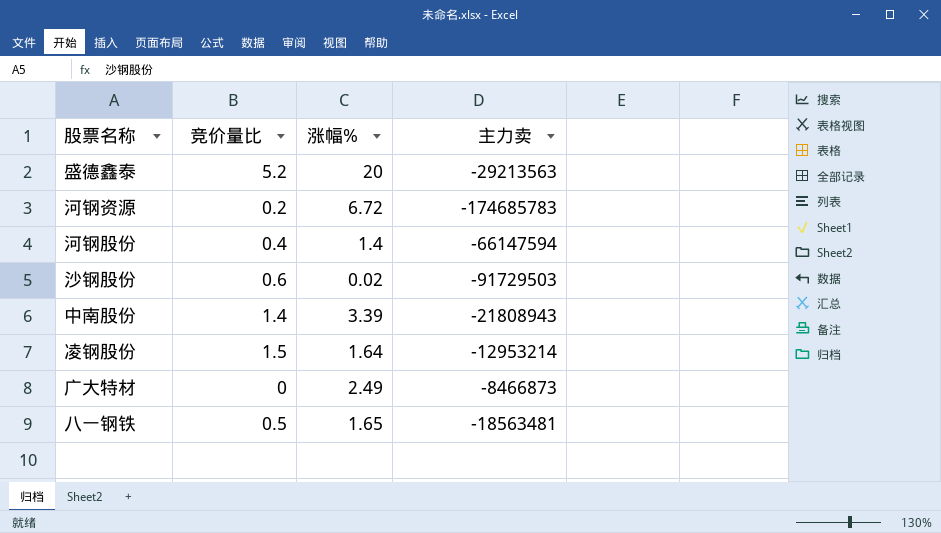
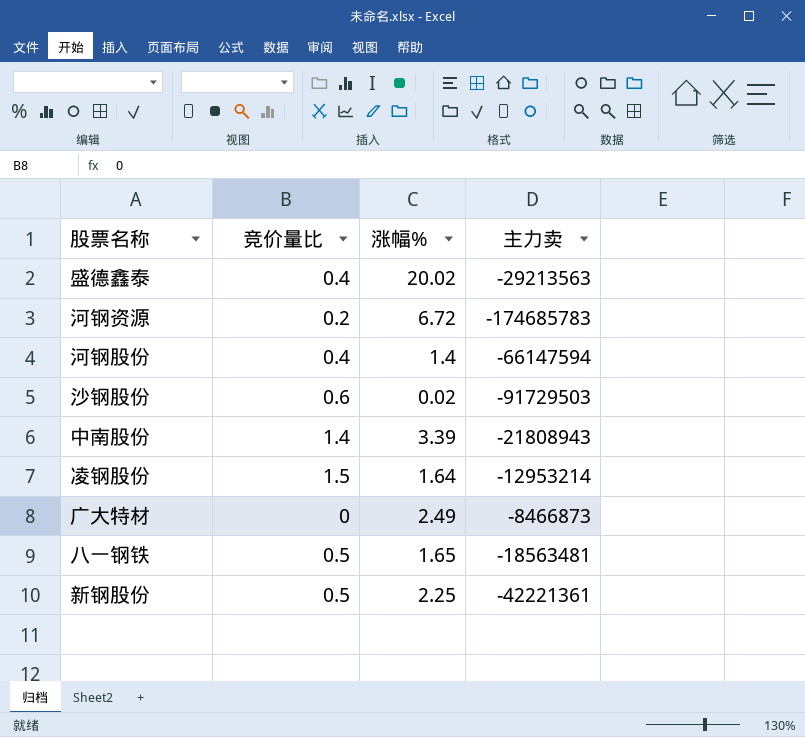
盛德鑫泰 | 竞价量比: 5.2 -> 0.4
盛德鑫泰 | 涨幅%: 20 -> 20.02
row 新钢股份: none -> 0.5 | 2.25 | -42221361

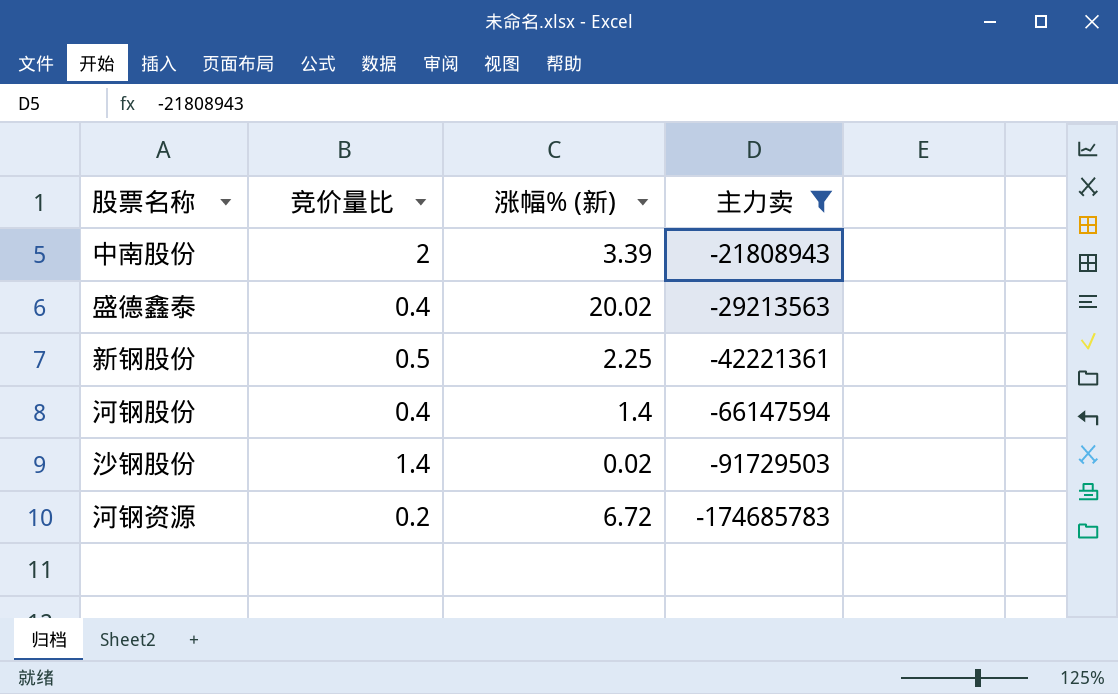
filter: none -> 主力卖 <= -21808943
row order: none -> 主力卖 descending
column name: 涨幅% -> 涨幅% (新)
中南股份 | 竞价量比: 1.4 -> 2
沙钢股份 | 竞价量比: 0.6 -> 1.4

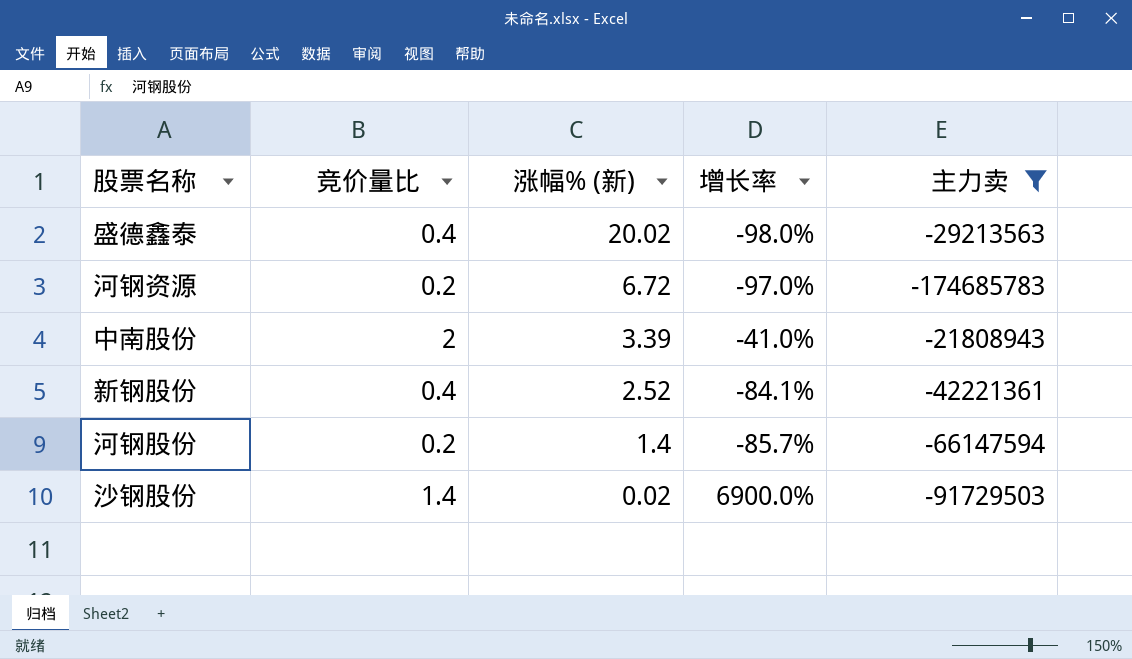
row order: 主力卖 descending -> 涨幅% (新) descending
column 增长率 | formula: none -> ([竞价量比] - [涨幅% (新)]) / [涨幅% (新)]
新钢股份 | 竞价量比: 0.5 -> 0.4
新钢股份 | 涨幅% (新): 2.25 -> 2.52
河钢股份 | 竞价量比: 0.4 -> 0.2

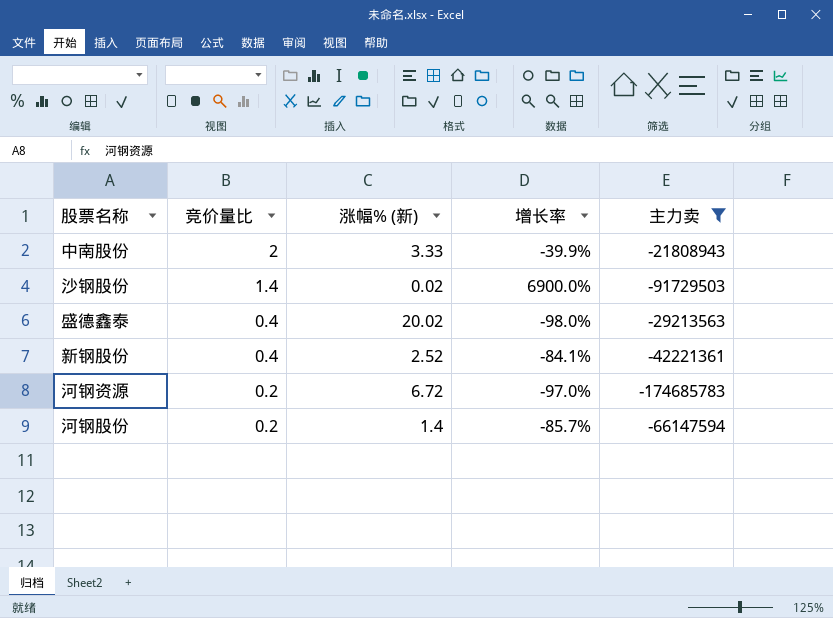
row order: 涨幅% (新) descending -> 竞价量比 descending
中南股份 | 涨幅% (新): 3.39 -> 3.33
中南股份 | 增长率: -41.0% -> -39.9%

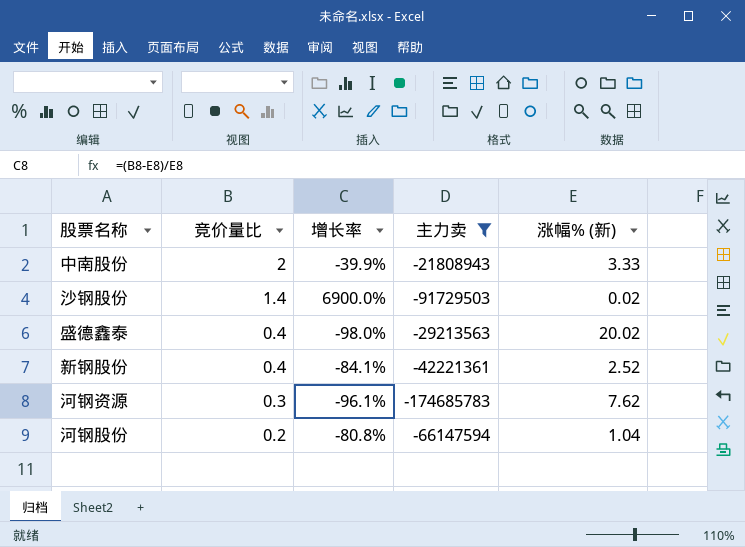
column 涨幅% (新) | position: 3 -> 5
河钢资源 | 竞价量比: 0.2 -> 0.3
河钢资源 | 增长率: -97.0% -> -96.1%
河钢资源 | 涨幅% (新): 6.72 -> 7.62
河钢股份 | 增长率: -85.7% -> -80.8%
河钢股份 | 涨幅% (新): 1.4 -> 1.04

